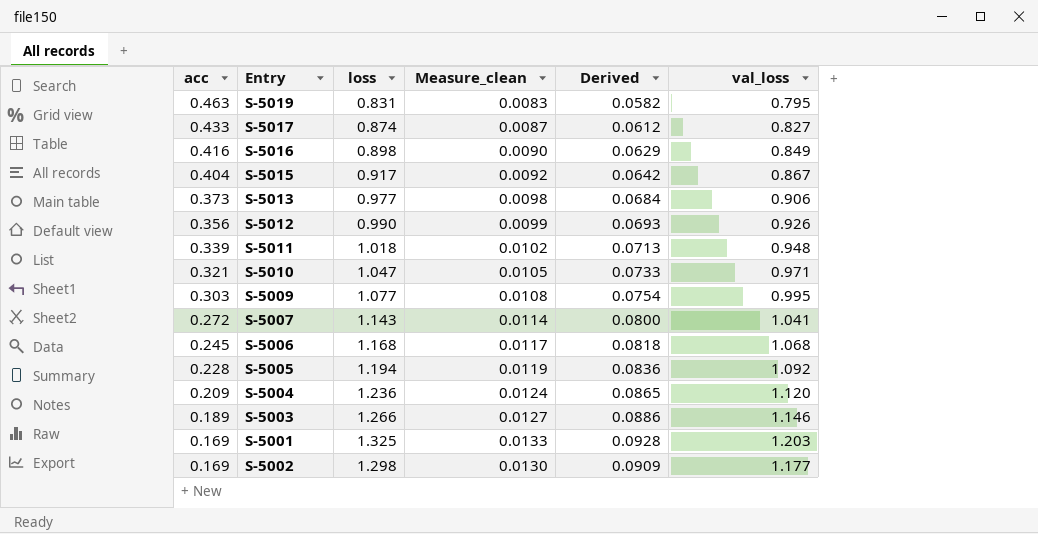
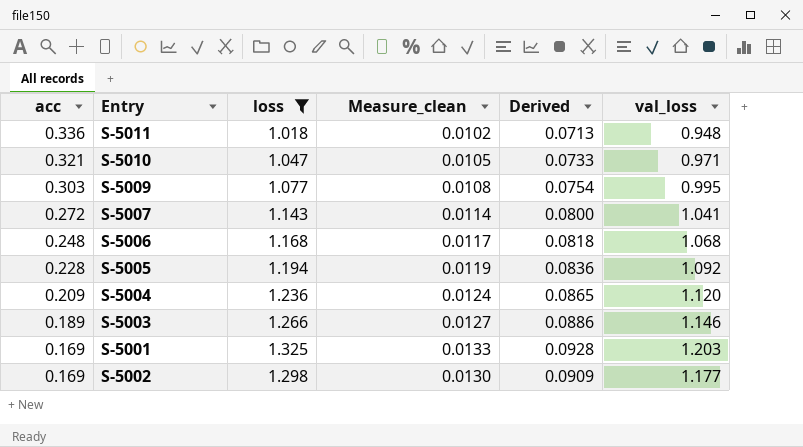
filter: none -> loss >= 1.018
S-5011 | acc: 0.339 -> 0.336
S-5006 | acc: 0.245 -> 0.248

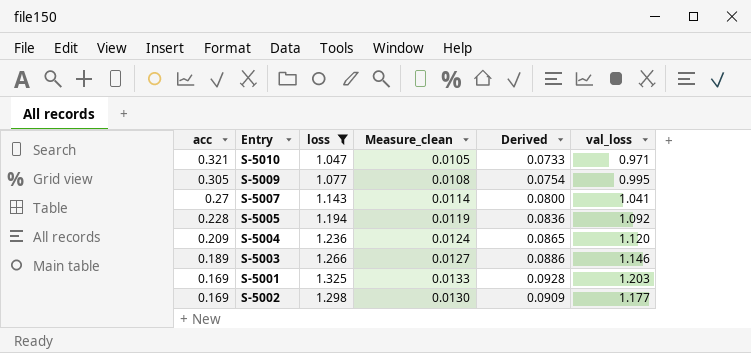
row S-5011: 0.336 | 1.018 | 0.0102 | 0.0713 | 0.948 -> none
row S-5006: 0.248 | 1.168 | 0.0117 | 0.0818 | 1.068 -> none
S-5009 | acc: 0.303 -> 0.305
S-5007 | acc: 0.272 -> 0.27

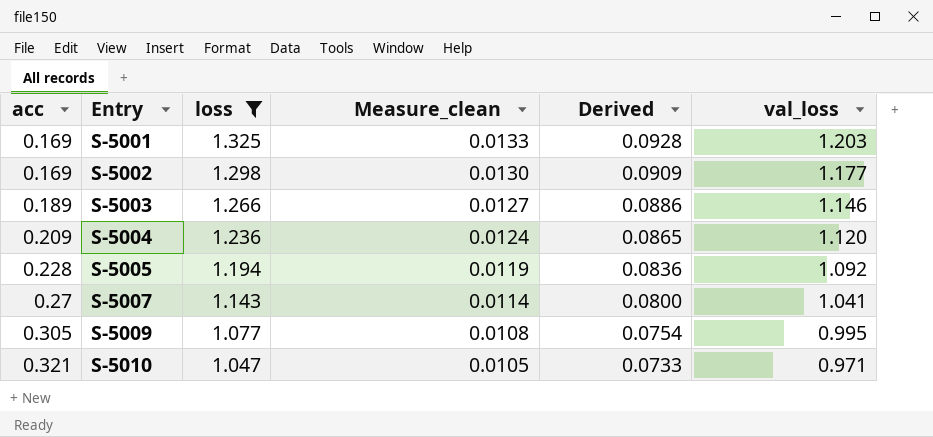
row order: acc descending -> acc ascending

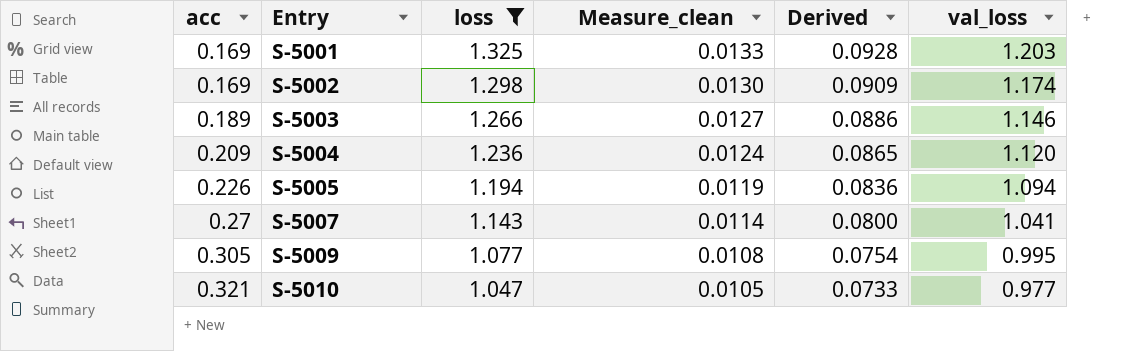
S-5002 | val_loss: 1.177 -> 1.174
S-5005 | acc: 0.228 -> 0.226
S-5005 | val_loss: 1.092 -> 1.094
S-5010 | val_loss: 0.971 -> 0.977

